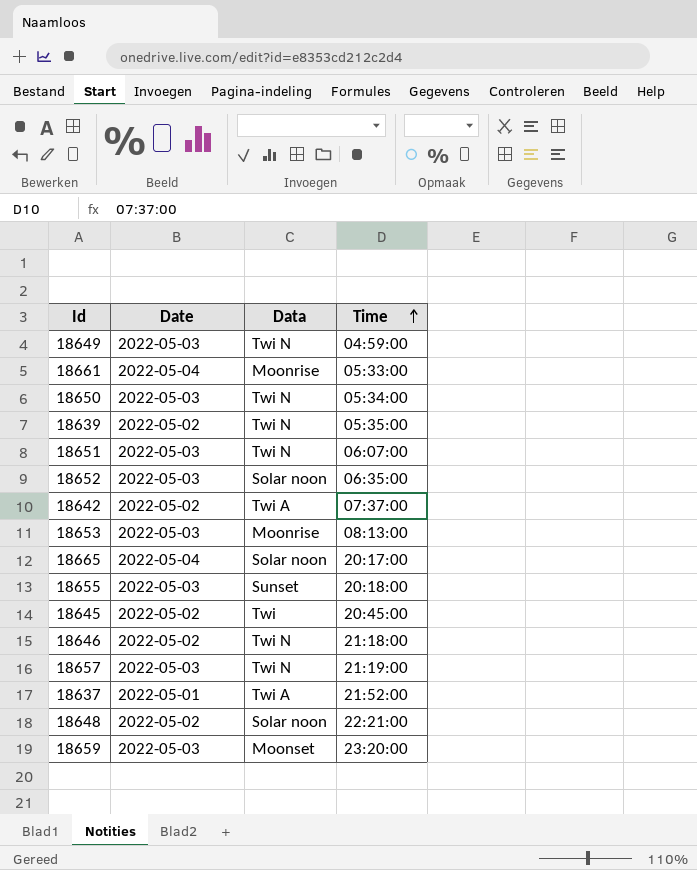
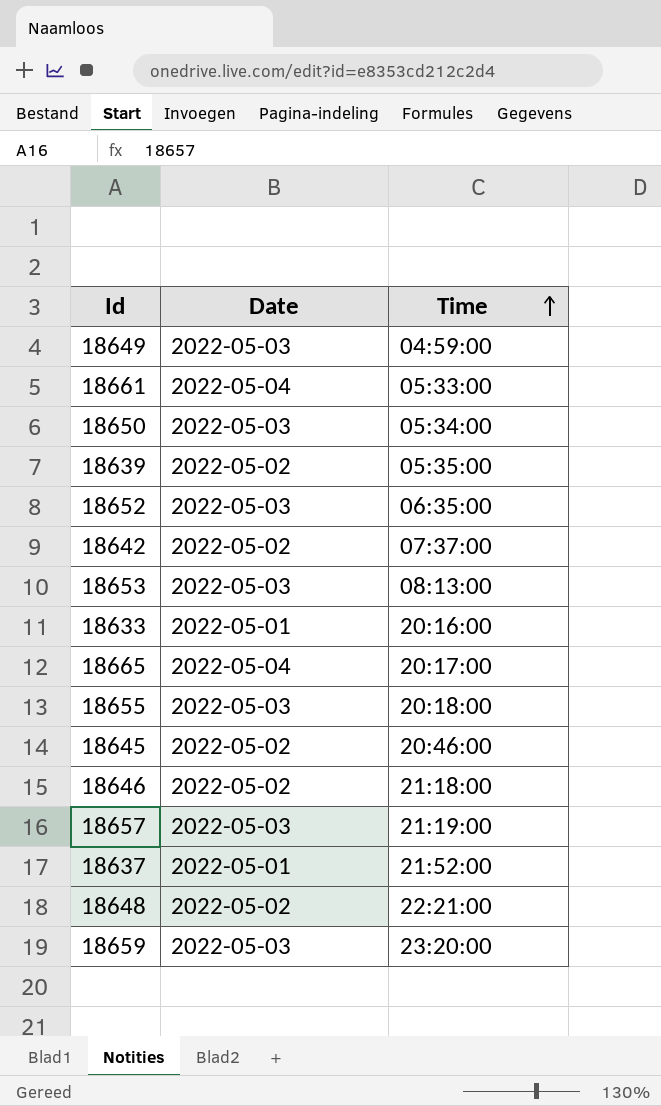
column Data | position: 3 -> none
row 18651: 2022-05-03 | Twi N | 06:07:00 -> none
row 18633: none -> 2022-05-01 | 20:16:00
18645 | Time: 20:45:00 -> 20:46:00

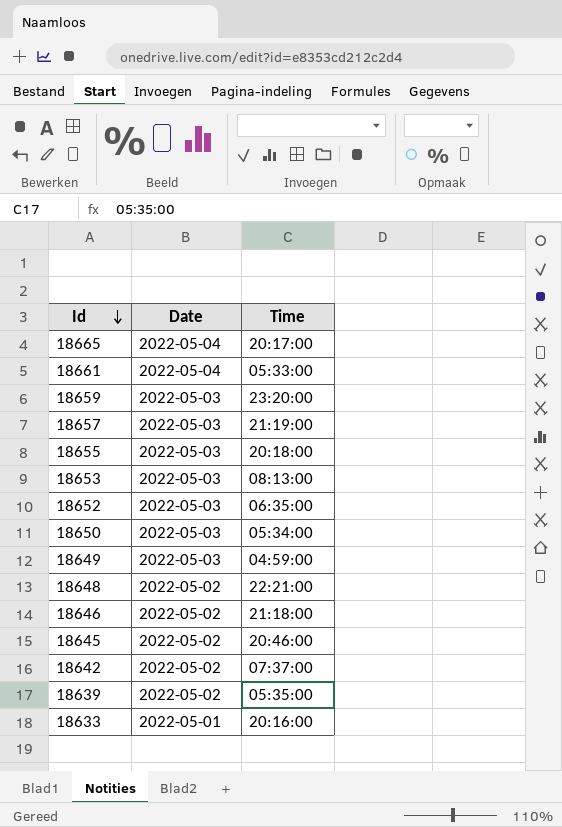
row order: Time ascending -> Id descending
row 18637: 2022-05-01 | 21:52:00 -> none

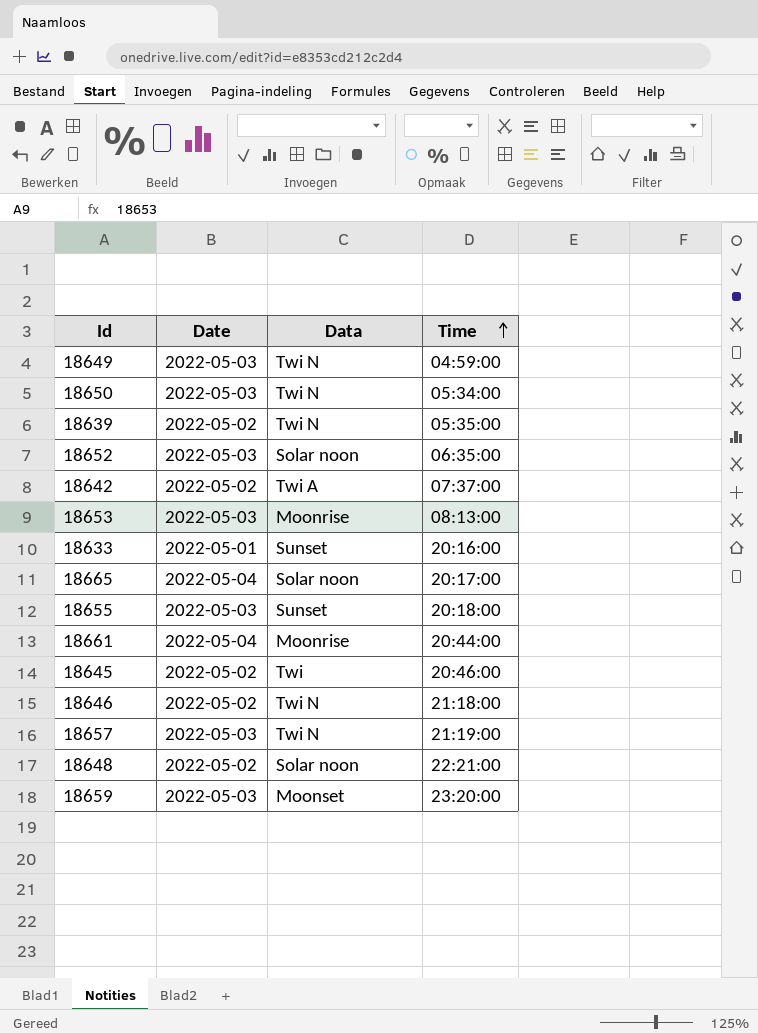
row order: Id descending -> Time ascending
column Data | position: none -> 3
18661 | Time: 05:33:00 -> 20:44:00

